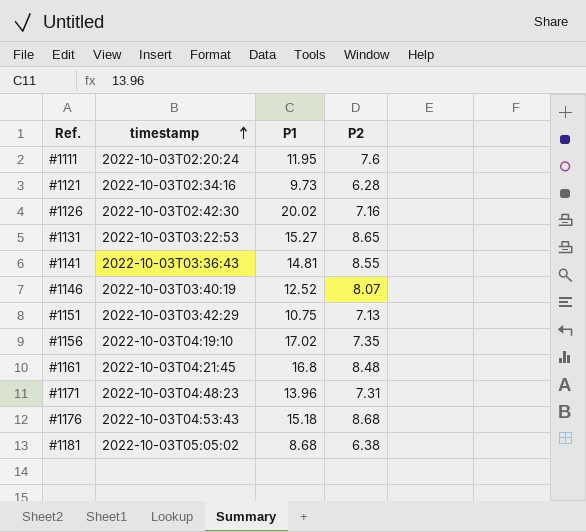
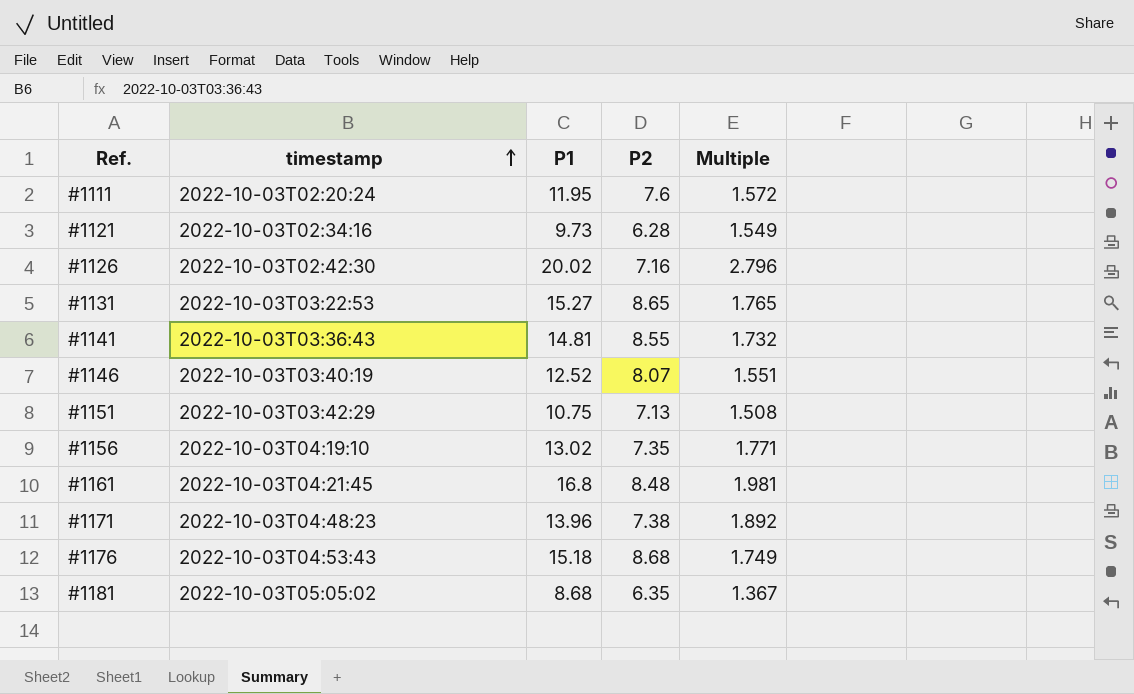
column Multiple | formula: none -> [P1] / [P2]
#1156 | P1: 17.02 -> 13.02
#1171 | P2: 7.31 -> 7.38
#1181 | P2: 6.38 -> 6.35

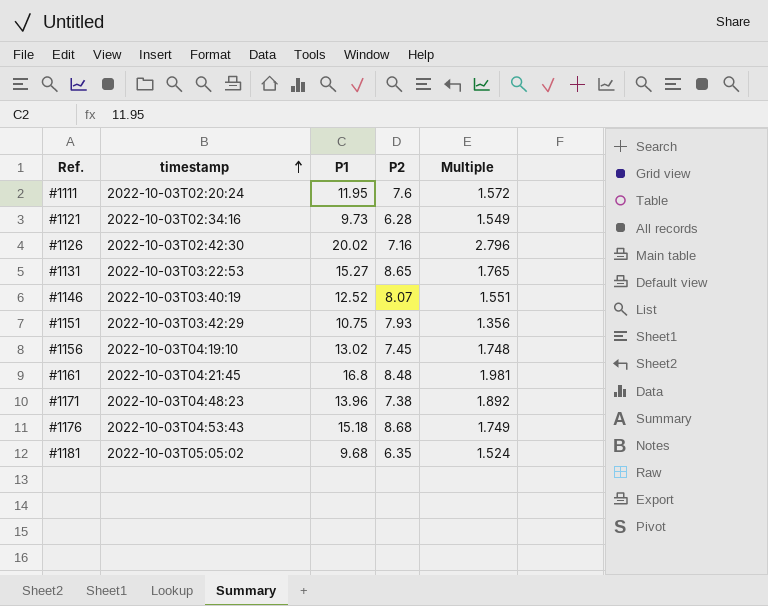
row #1141: 2022-10-03T03:36:43 | 14.81 | 8.55 | 1.732 -> none
#1151 | P2: 7.13 -> 7.93
#1151 | Multiple: 1.508 -> 1.356
#1156 | P2: 7.35 -> 7.45
#1156 | Multiple: 1.771 -> 1.748
#1181 | P1: 8.68 -> 9.68
#1181 | Multiple: 1.367 -> 1.524

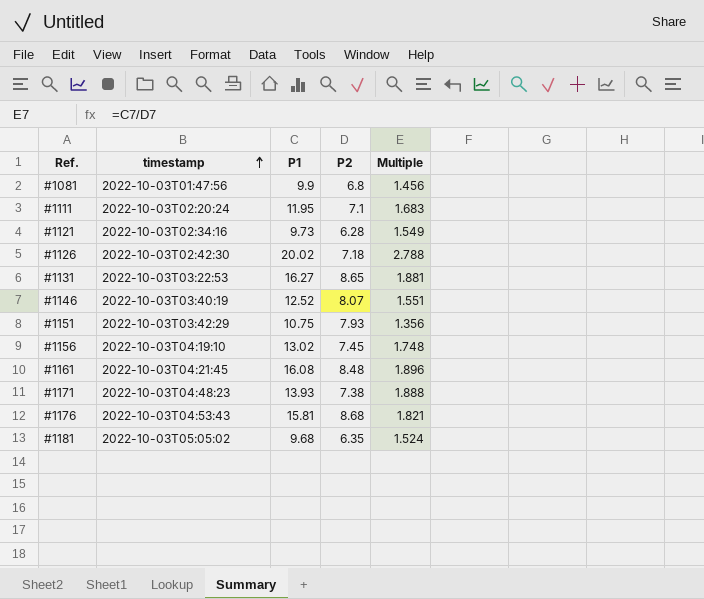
row #1081: none -> 2022-10-03T01:47:56 | 9.9 | 6.8 | 1.456
#1111 | P2: 7.6 -> 7.1
#1111 | Multiple: 1.572 -> 1.683
#1126 | P2: 7.16 -> 7.18
#1126 | Multiple: 2.796 -> 2.788
#1131 | P1: 15.27 -> 16.27
#1131 | Multiple: 1.765 -> 1.881
#1161 | P1: 16.8 -> 16.08
#1161 | Multiple: 1.981 -> 1.896
#1171 | P1: 13.96 -> 13.93
#1171 | Multiple: 1.892 -> 1.888
#1176 | P1: 15.18 -> 15.81
#1176 | Multiple: 1.749 -> 1.821

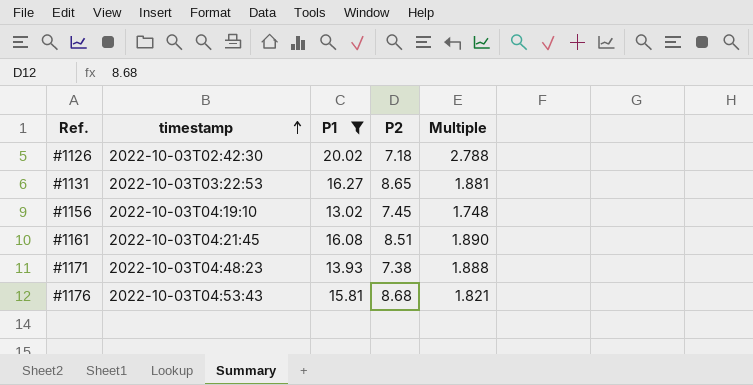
filter: none -> P1 >= 13.02
#1161 | P2: 8.48 -> 8.51
#1161 | Multiple: 1.896 -> 1.890

